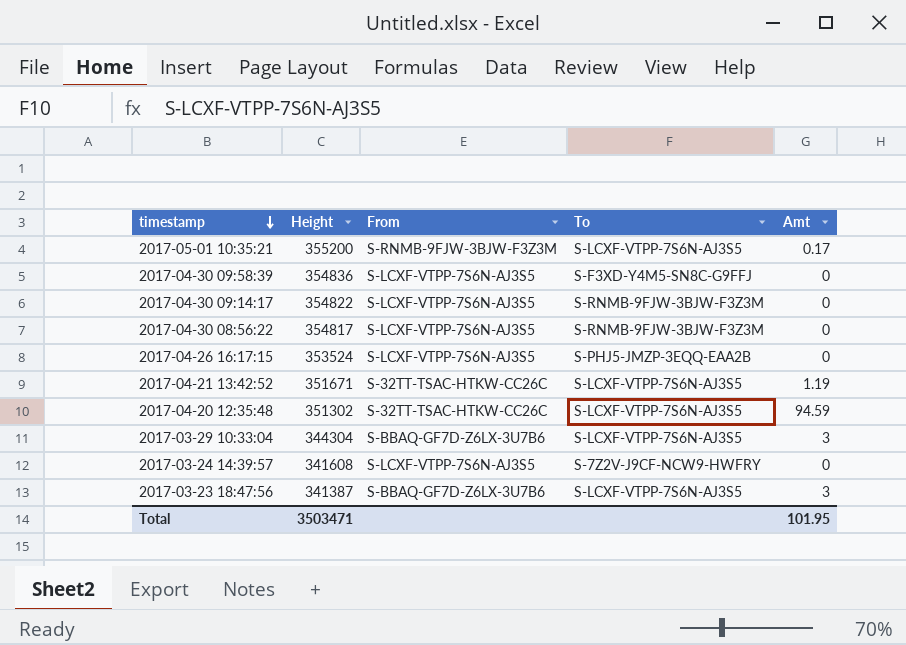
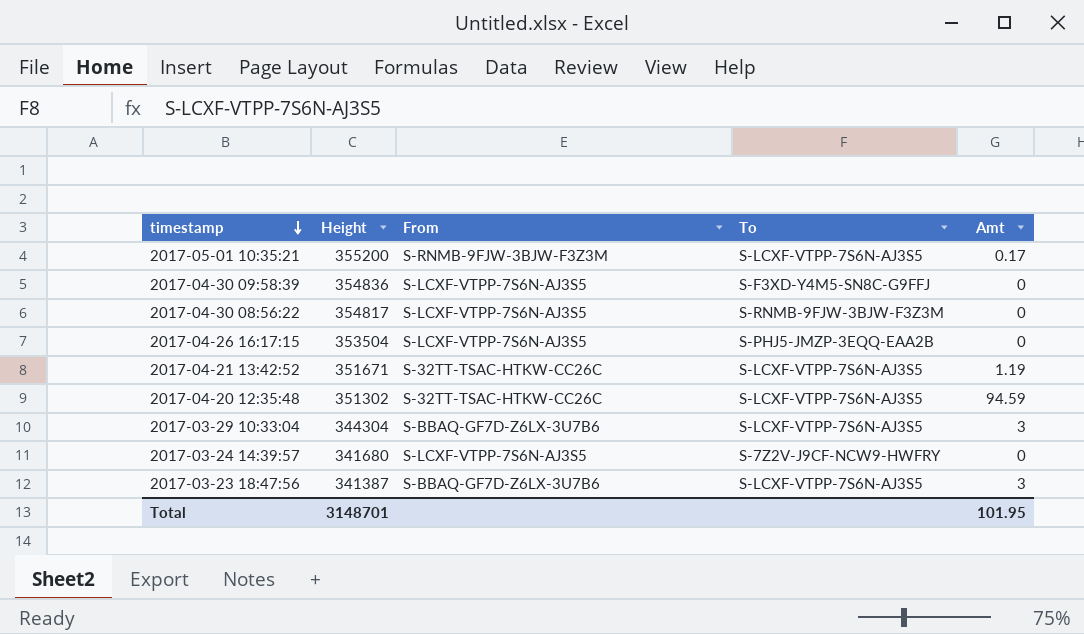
row 2017-04-30 09:14:17: 354822 | S-LCXF-VTPP-7S6N-AJ3S5 | S-RNMB-9FJW-3BJW-F3Z3M | 0 -> none
2017-04-26 16:17:15 | Height: 353524 -> 353504
2017-03-24 14:39:57 | Height: 341608 -> 341680
Total | Height: 3503471 -> 3148701

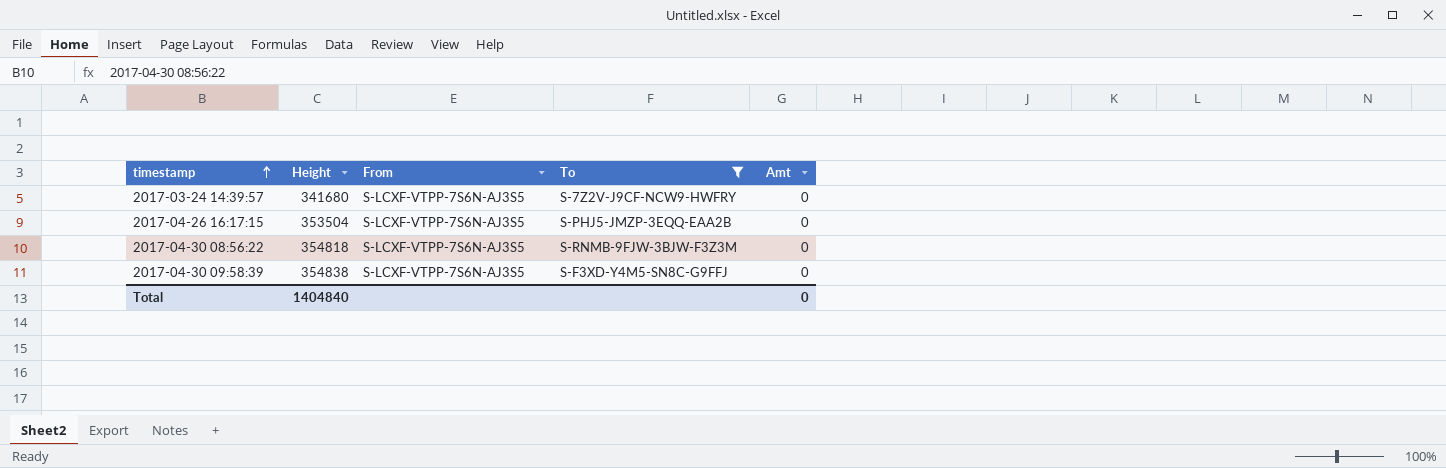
filter: none -> To != S-LCXF-VTPP-7S6N-AJ3S5
row order: timestamp descending -> timestamp ascending
2017-04-30 08:56:22 | Height: 354817 -> 354818
2017-04-30 09:58:39 | Height: 354836 -> 354838
Total | Height: 3148701 -> 1404840
Total | Amt: 101.95 -> 0

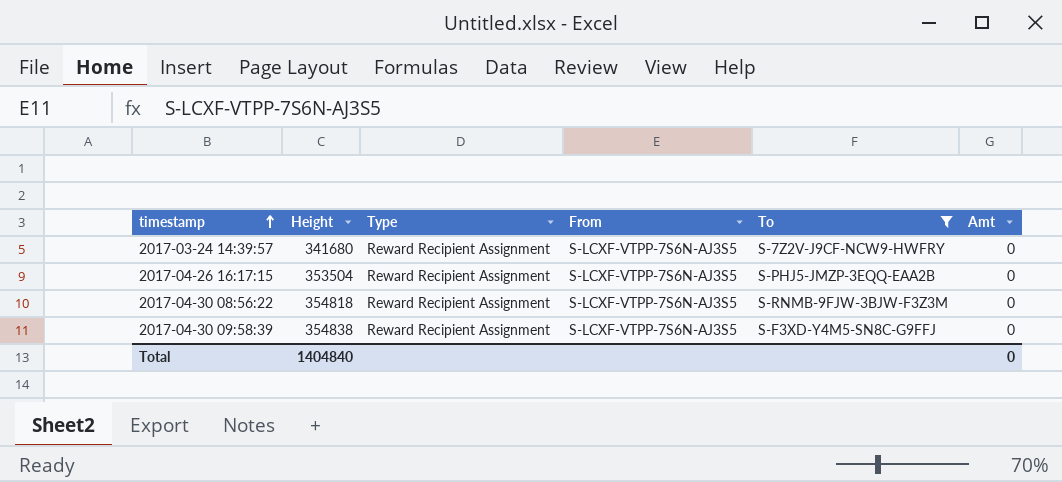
column Type | position: none -> 3

